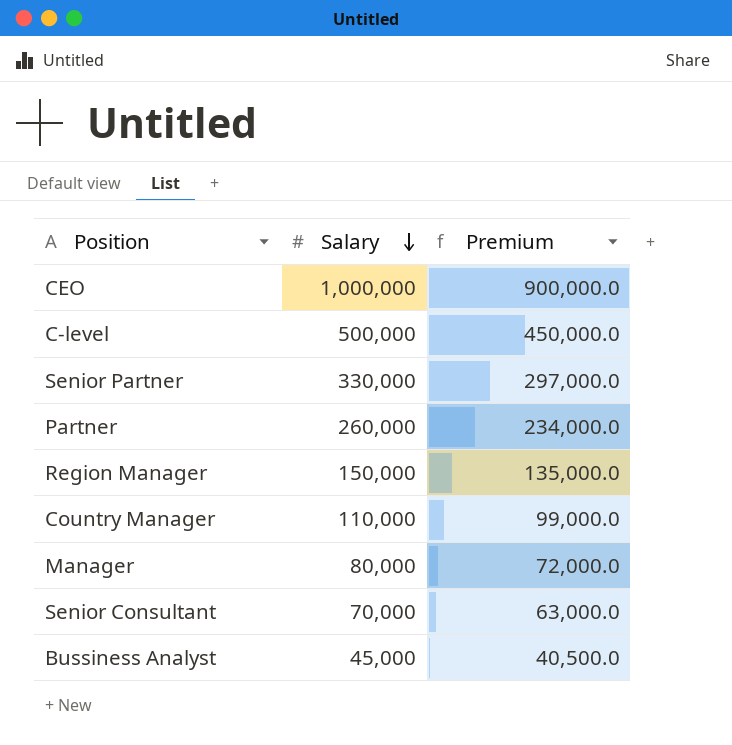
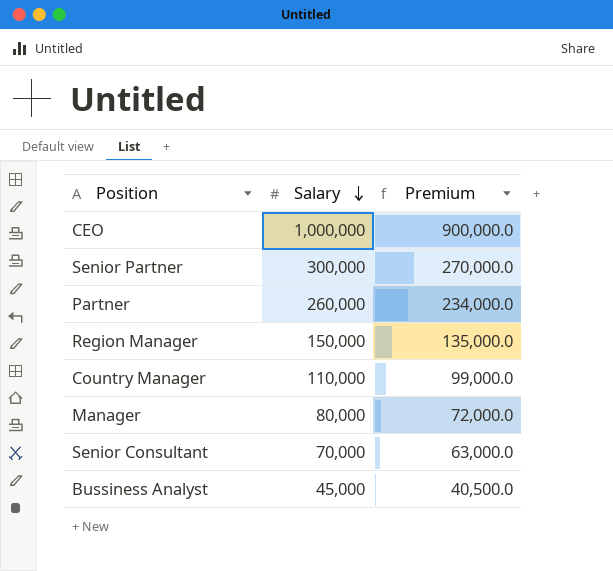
row C-level: 500,000 | 450,000.0 -> none
Senior Partner | Salary: 330,000 -> 300,000
Senior Partner | Premium: 297,000.0 -> 270,000.0

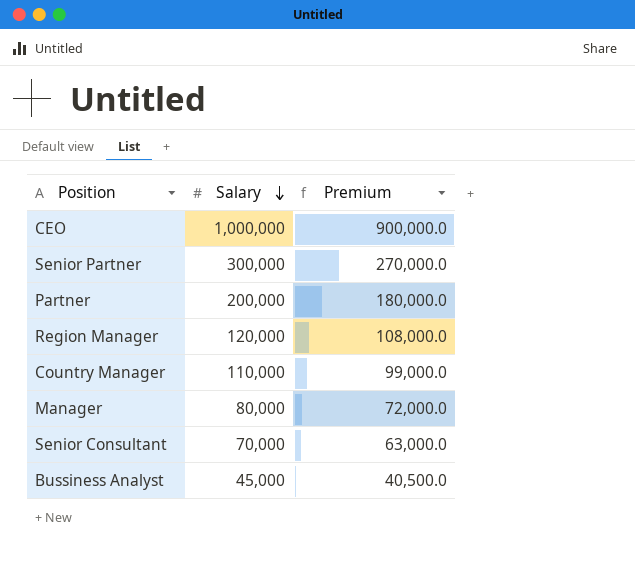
Partner | Salary: 260,000 -> 200,000
Partner | Premium: 234,000.0 -> 180,000.0
Region Manager | Salary: 150,000 -> 120,000
Region Manager | Premium: 135,000.0 -> 108,000.0

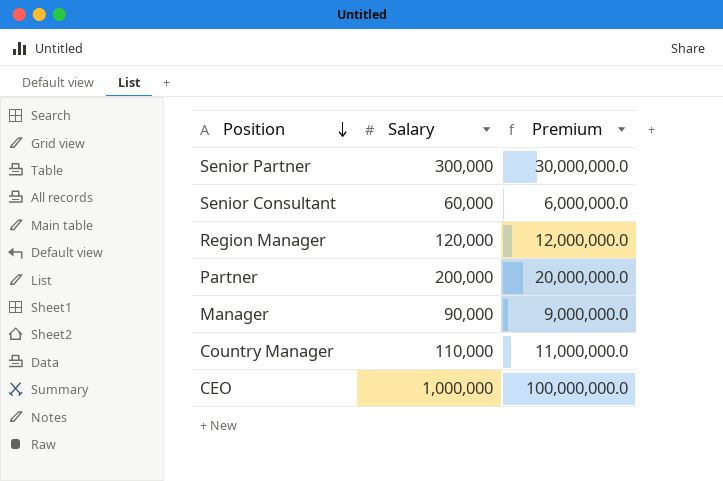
row order: Salary descending -> Position descending
column Premium | formula: [Salary] * 0.9 -> [Salary] * 100
row Bussiness Analyst: 45,000 | 40,500.0 -> none
Senior Consultant | Salary: 70,000 -> 60,000
Manager | Salary: 80,000 -> 90,000

